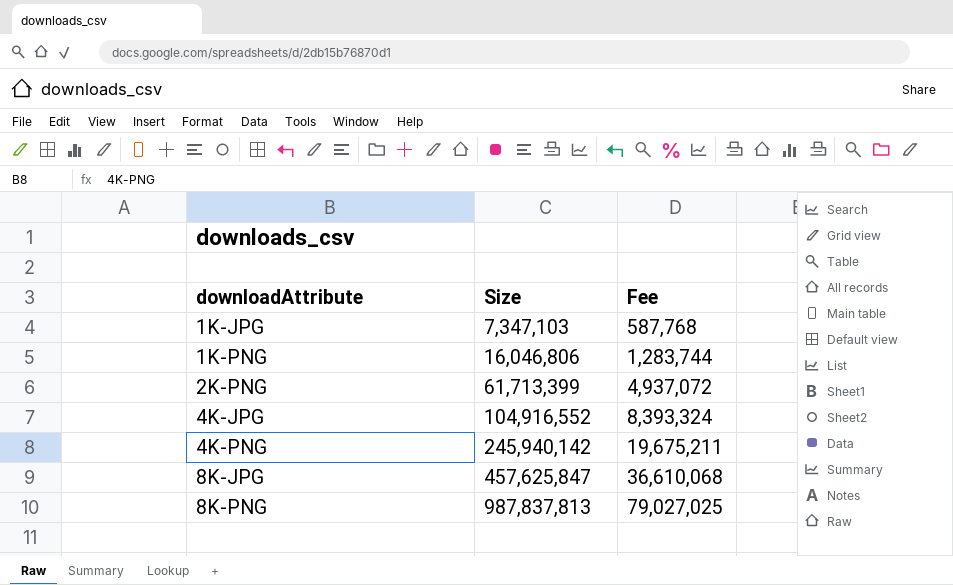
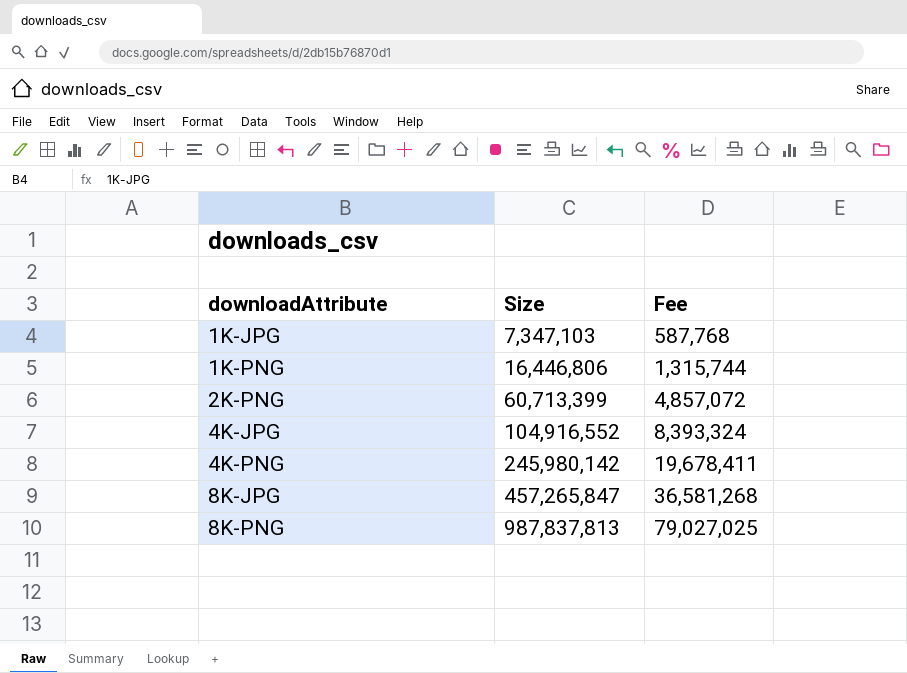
1K-PNG | Size: 16,046,806 -> 16,446,806
1K-PNG | Fee: 1,283,744 -> 1,315,744
2K-PNG | Size: 61,713,399 -> 60,713,399
2K-PNG | Fee: 4,937,072 -> 4,857,072
4K-PNG | Size: 245,940,142 -> 245,980,142
4K-PNG | Fee: 19,675,211 -> 19,678,411
8K-JPG | Size: 457,625,847 -> 457,265,847
8K-JPG | Fee: 36,610,068 -> 36,581,268

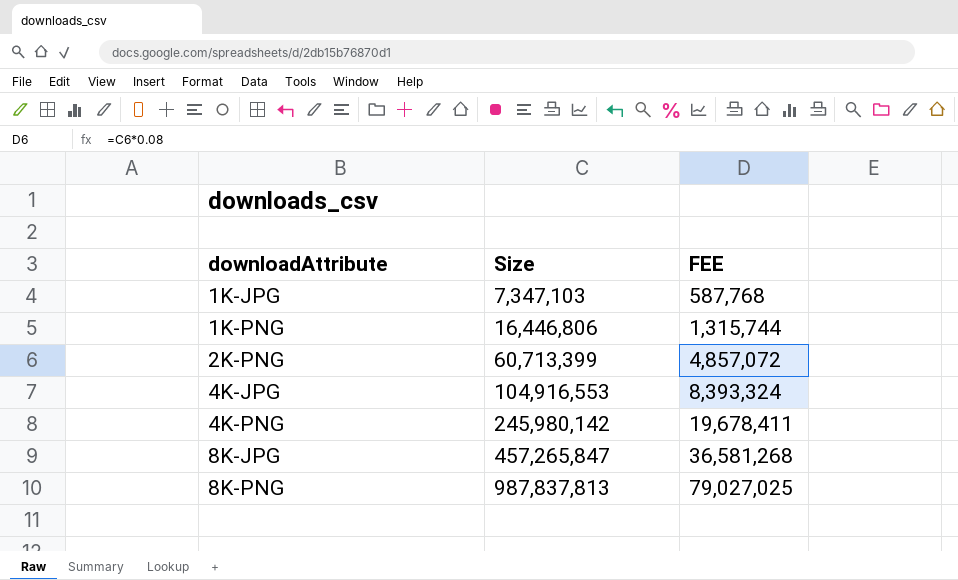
column name: Fee -> FEE
4K-JPG | Size: 104,916,552 -> 104,916,553

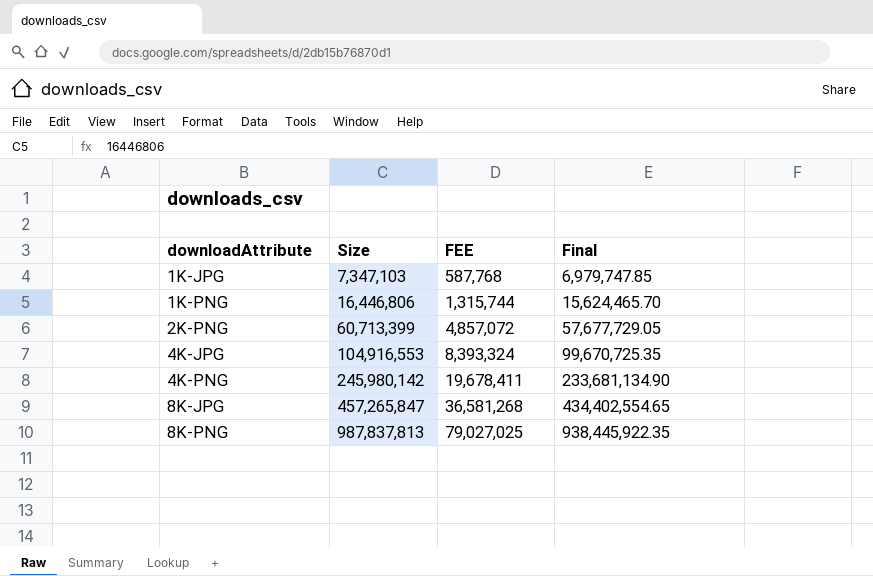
column Final | formula: none -> [Size] * 0.95

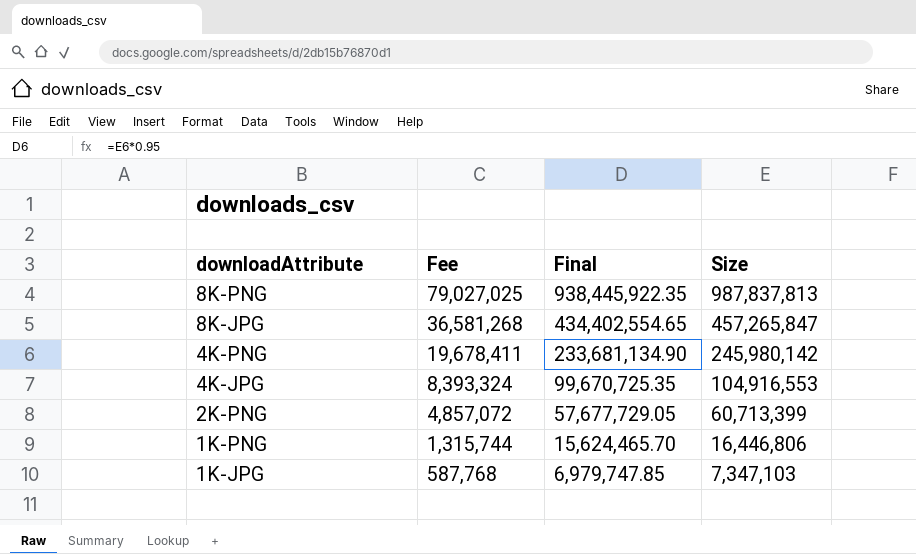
row order: downloadAttribute ascending -> downloadAttribute descending
column name: FEE -> Fee
column Size | position: 2 -> 4

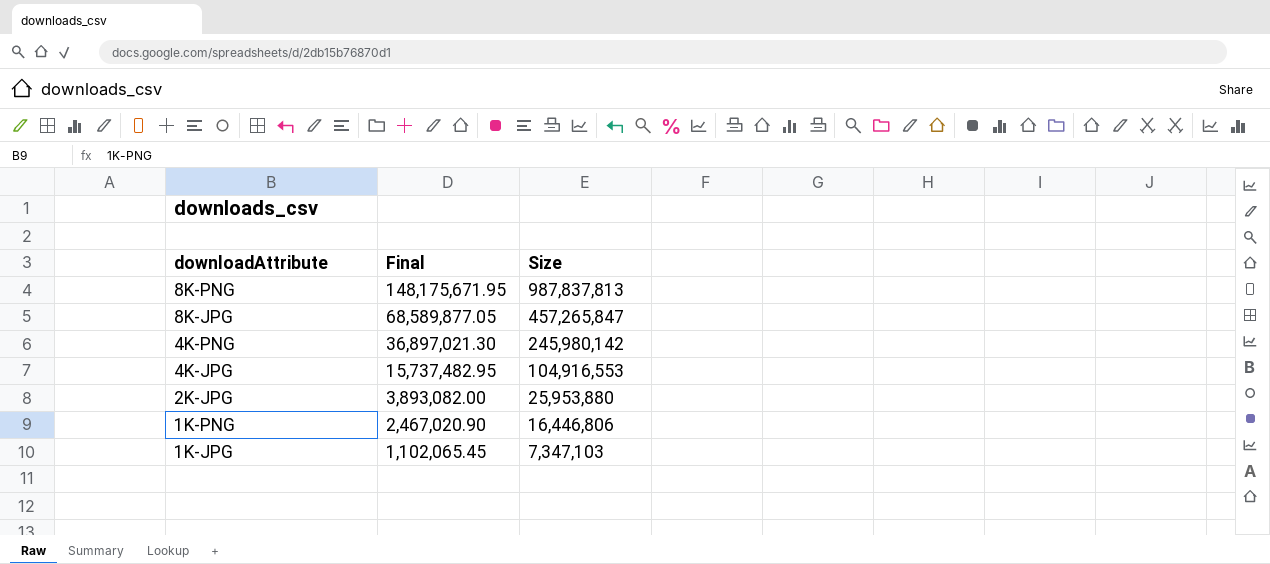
column Fee | formula: [Size] * 0.08 -> none
column Final | formula: [Size] * 0.95 -> [Size] * 0.15
row 2K-PNG: 4,857,072 | 57,677,729.05 | 60,713,399 -> none
row 2K-JPG: none -> 3,893,082.00 | 25,953,880

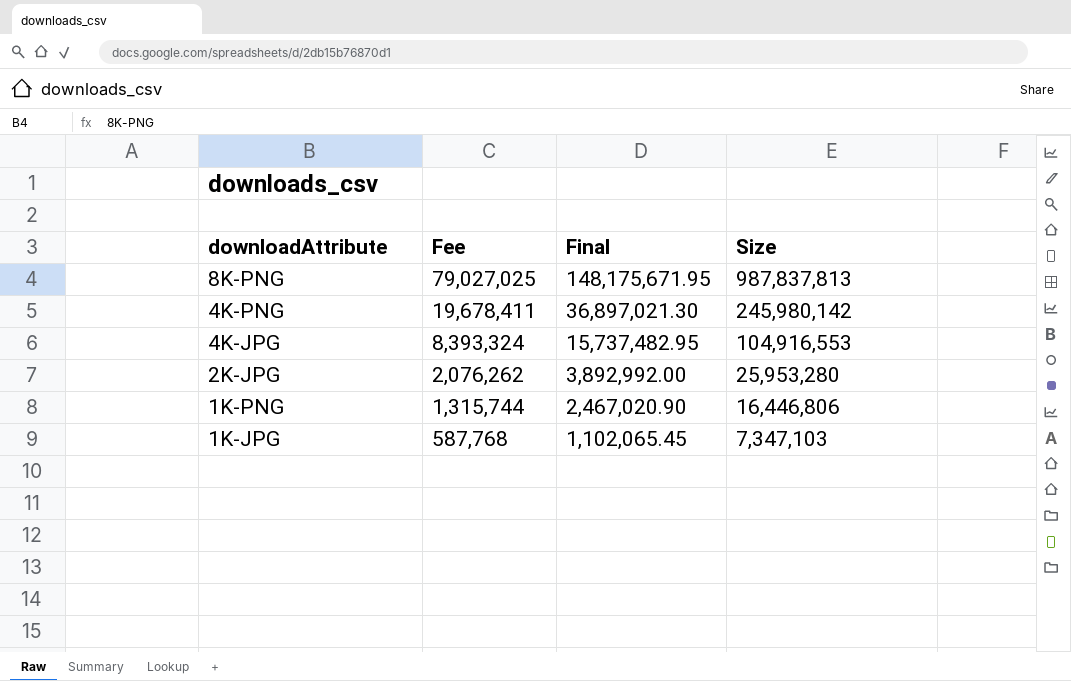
column Fee | formula: none -> [Size] * 0.08
row 8K-JPG: 68,589,877.05 | 457,265,847 -> none
2K-JPG | Final: 3,893,082.00 -> 3,892,992.00
2K-JPG | Size: 25,953,880 -> 25,953,280

